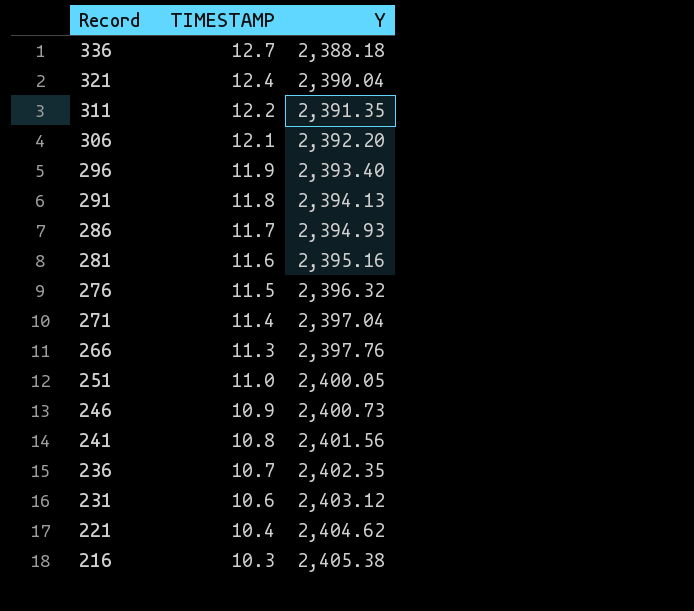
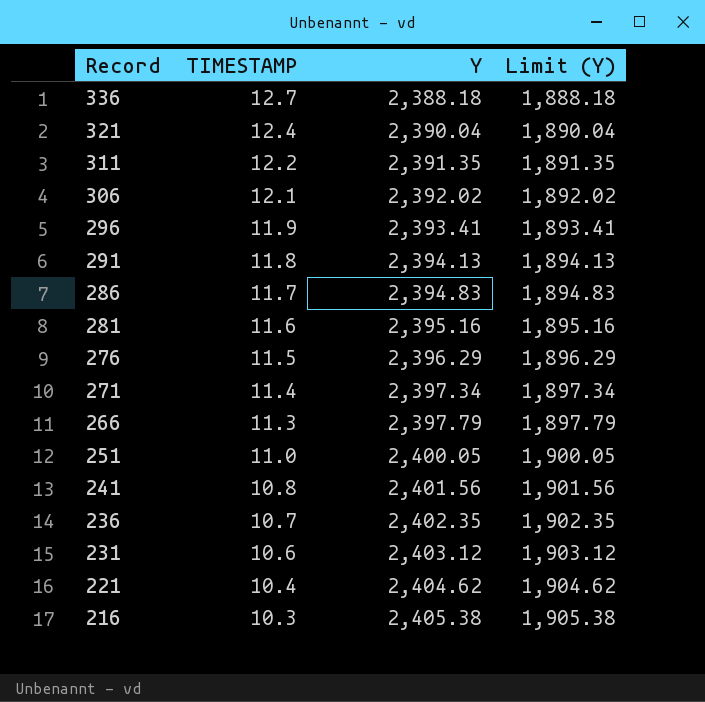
column Limit (Y) | formula: none -> [Y] - 500
row 246: 10.9 | 2,400.73 -> none
306 | Y: 2,392.20 -> 2,392.02
296 | Y: 2,393.40 -> 2,393.41
286 | Y: 2,394.93 -> 2,394.83
276 | Y: 2,396.32 -> 2,396.29
271 | Y: 2,397.04 -> 2,397.34
266 | Y: 2,397.76 -> 2,397.79

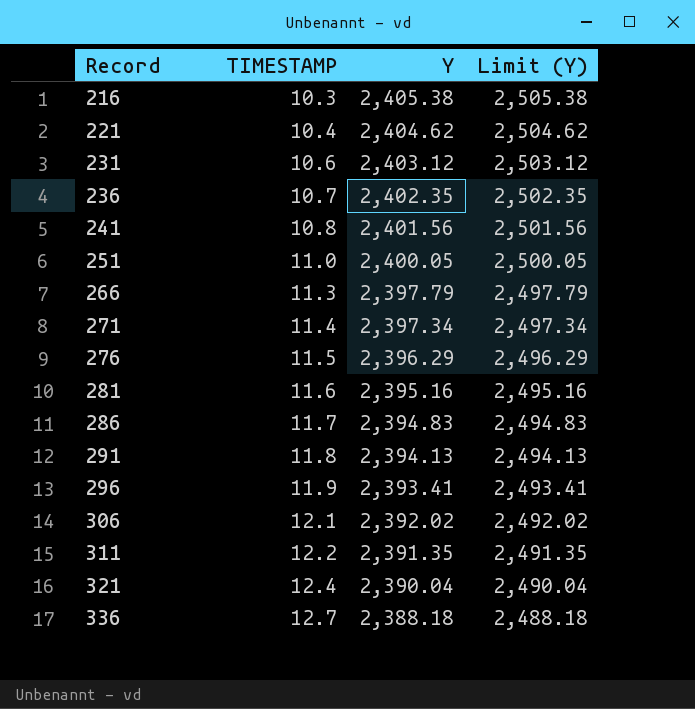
row order: Record descending -> Record ascending
column Limit (Y) | formula: [Y] - 500 -> [Y] + 100

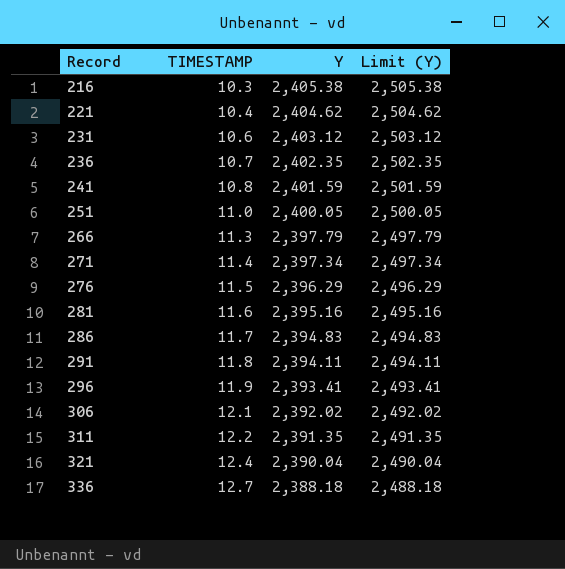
241 | Y: 2,401.56 -> 2,401.59
241 | Limit (Y): 2,501.56 -> 2,501.59
291 | Y: 2,394.13 -> 2,394.11
291 | Limit (Y): 2,494.13 -> 2,494.11

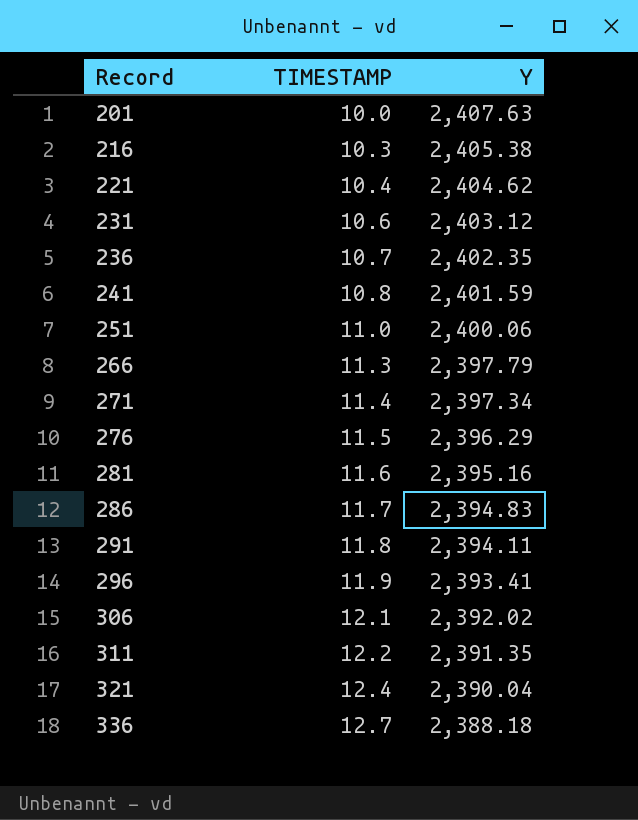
column Limit (Y) | formula: [Y] + 100 -> none
row 201: none -> 10.0 | 2,407.63
251 | Y: 2,400.05 -> 2,400.06

